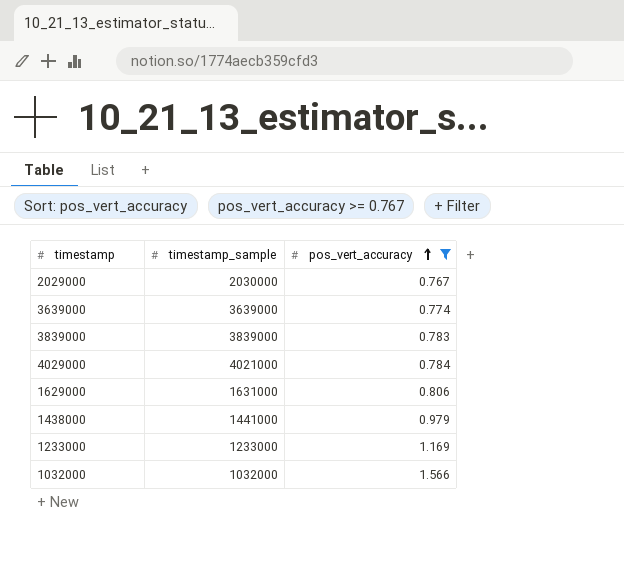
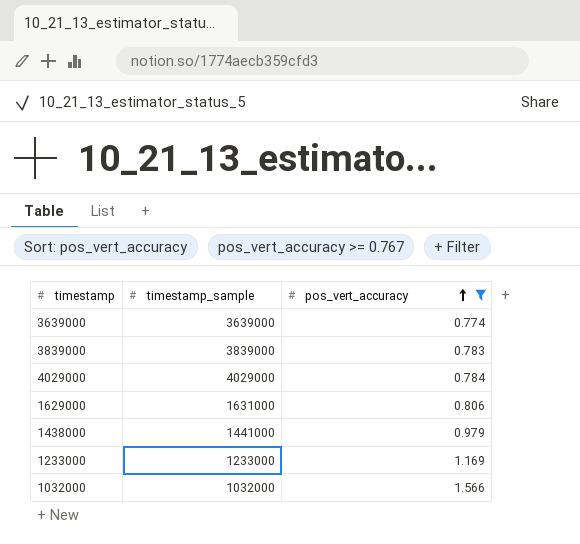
row 2029000: 2030000 | 0.767 -> none
4029000 | timestamp_sample: 4021000 -> 4029000

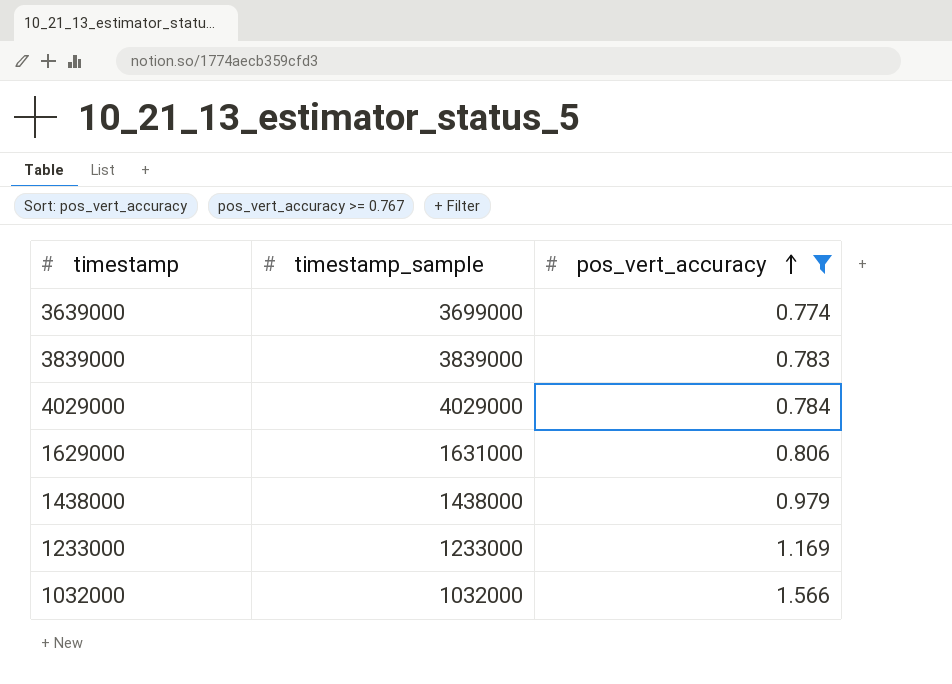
3639000 | timestamp_sample: 3639000 -> 3699000
1438000 | timestamp_sample: 1441000 -> 1438000

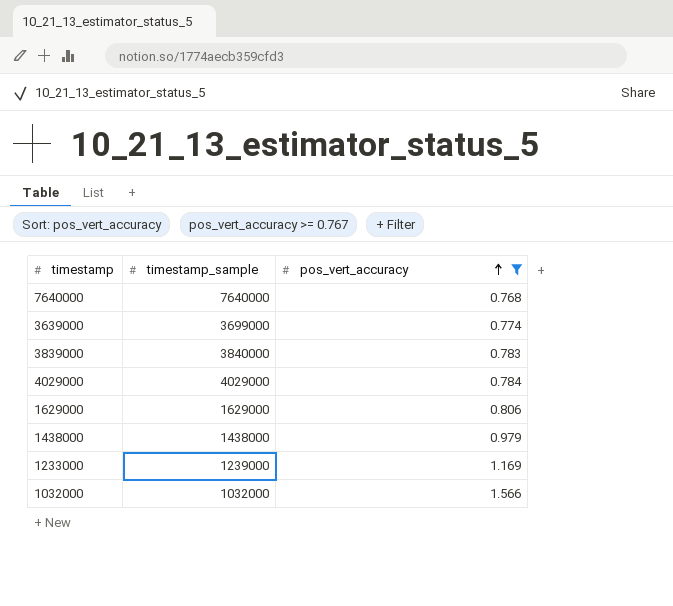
row 7640000: none -> 7640000 | 0.768
3839000 | timestamp_sample: 3839000 -> 3840000
1629000 | timestamp_sample: 1631000 -> 1629000
1233000 | timestamp_sample: 1233000 -> 1239000

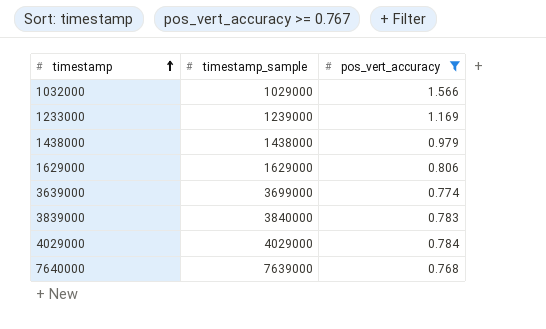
row order: pos_vert_accuracy ascending -> timestamp ascending
1032000 | timestamp_sample: 1032000 -> 1029000
7640000 | timestamp_sample: 7640000 -> 7639000

